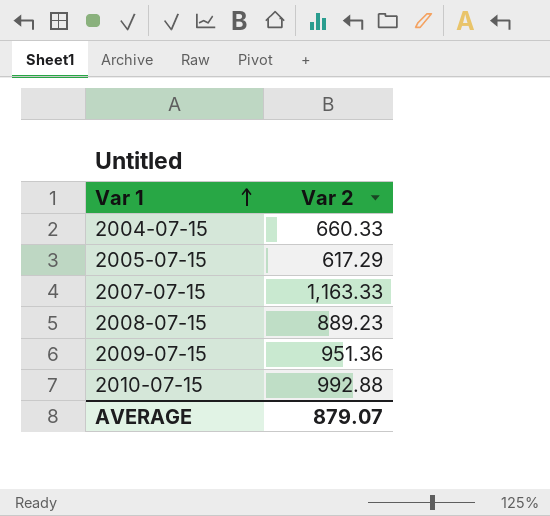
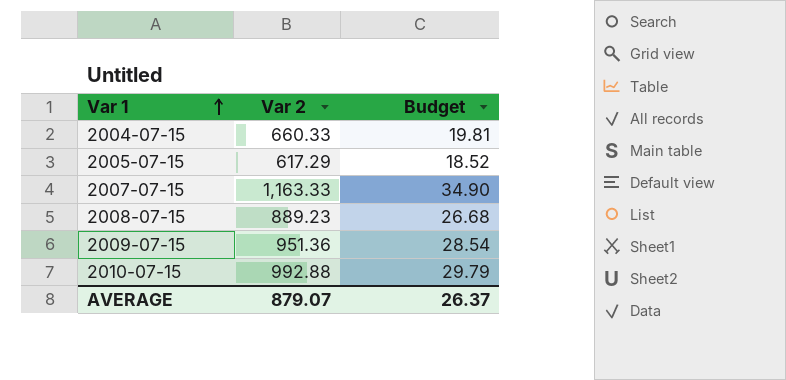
column Budget | formula: none -> [Var 2] * 0.03

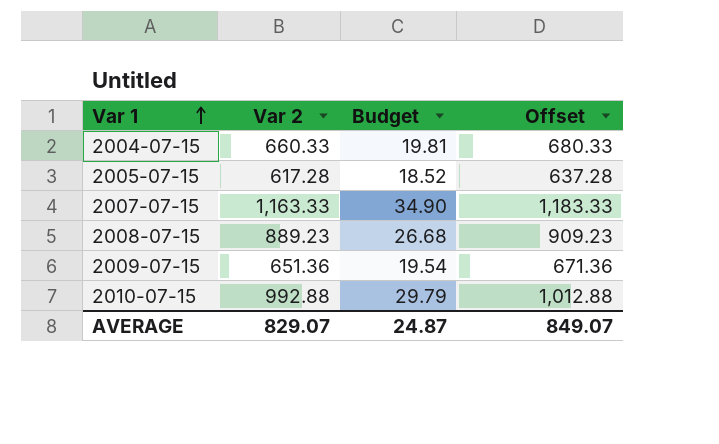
column Offset | formula: none -> [Var 2] + 20
2005-07-15 | Var 2: 617.29 -> 617.28
2009-07-15 | Var 2: 951.36 -> 651.36
2009-07-15 | Budget: 28.54 -> 19.54
AVERAGE | Var 2: 879.07 -> 829.07
AVERAGE | Budget: 26.37 -> 24.87

